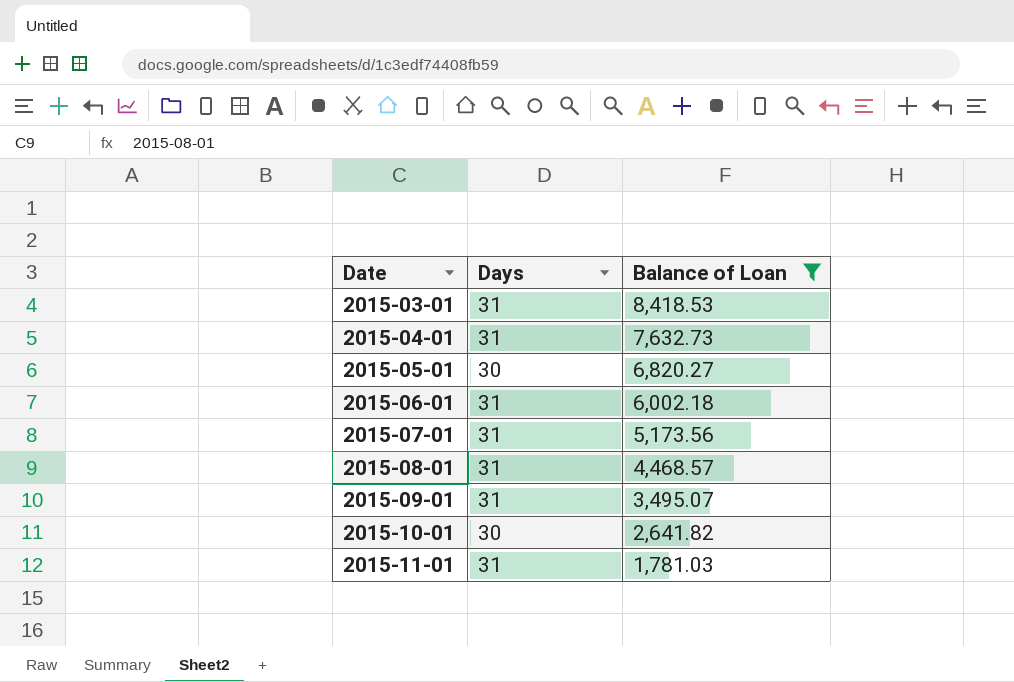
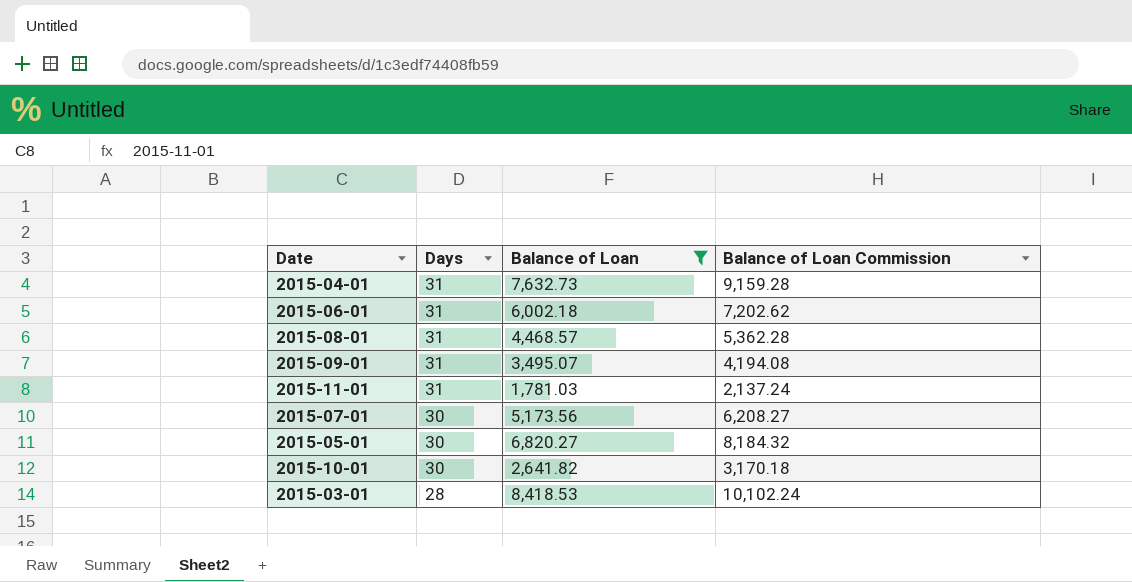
row order: Date ascending -> Days descending
column Balance of Loan Commission | formula: none -> [Balance of Loan] * 1.2
2015-07-01 | Days: 31 -> 30
2015-03-01 | Days: 31 -> 28

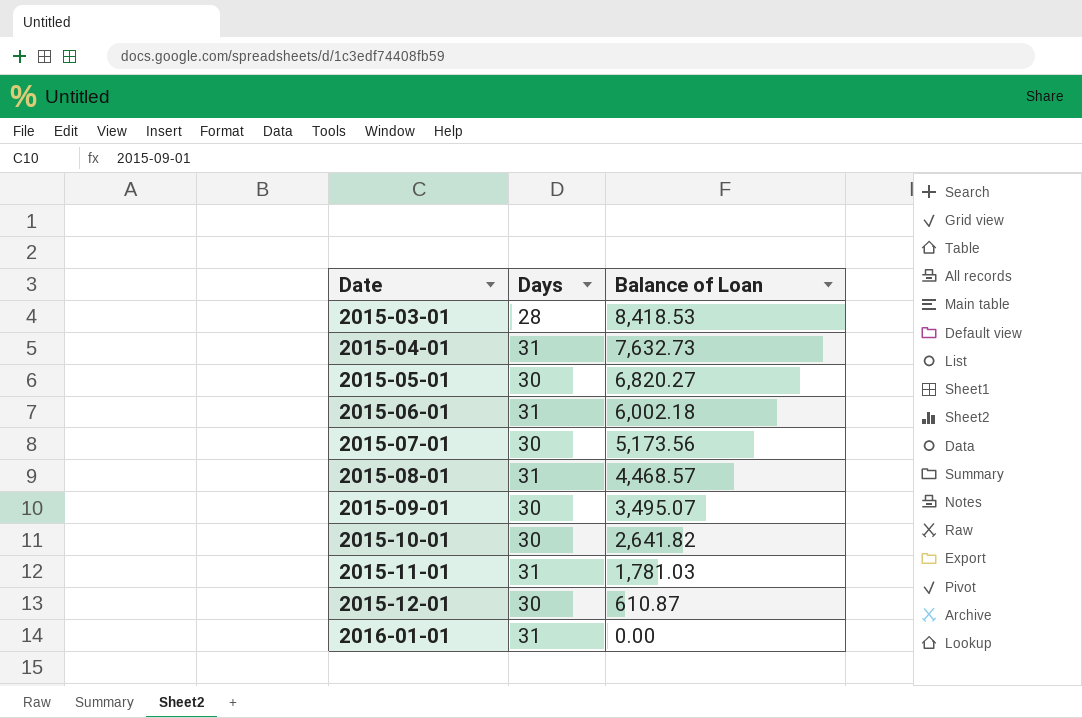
filter: Balance of Loan >= 1,781.03 -> none
row order: Days descending -> Date ascending
column Balance of Loan Commission | formula: [Balance of Loan] * 1.2 -> none
2015-09-01 | Days: 31 -> 30

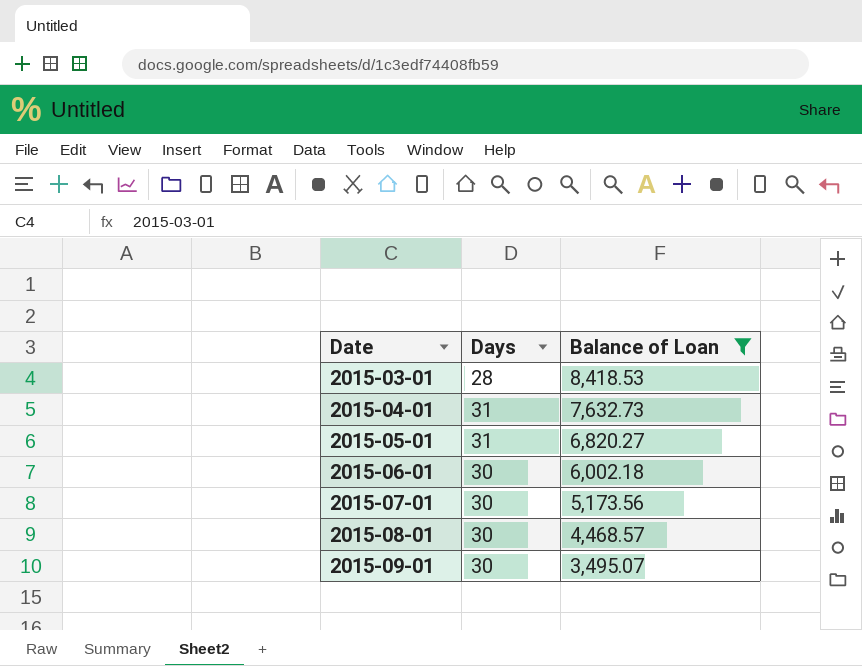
filter: none -> Balance of Loan >= 3,495.07
2015-05-01 | Days: 30 -> 31
2015-06-01 | Days: 31 -> 30
2015-08-01 | Days: 31 -> 30

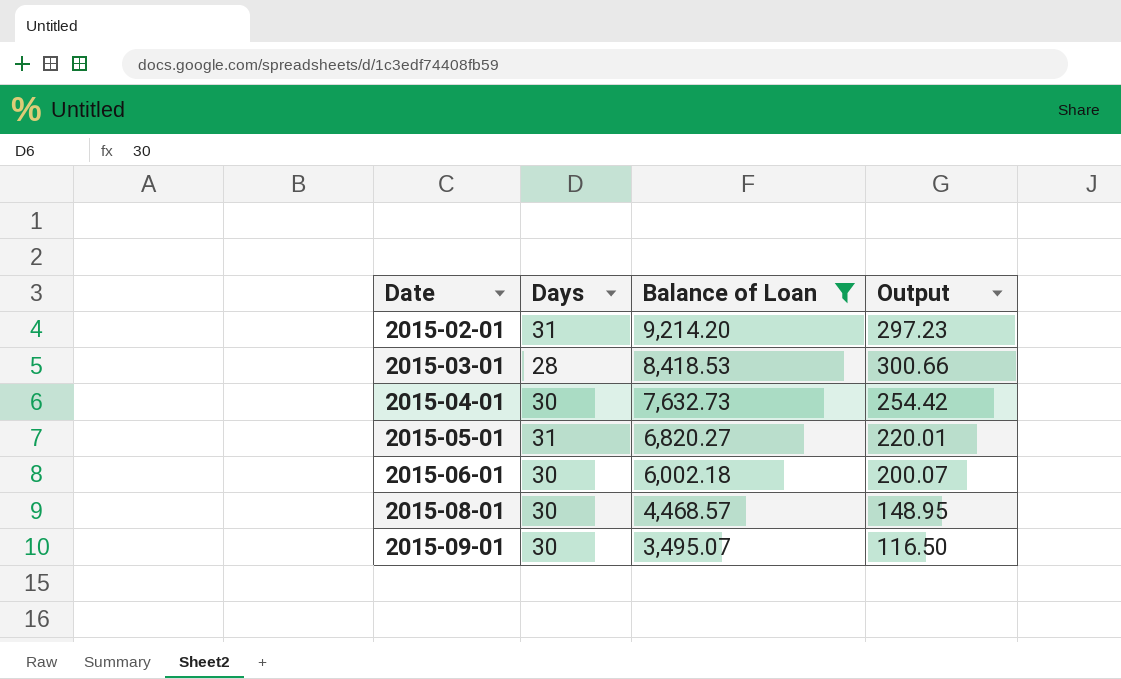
column Output | formula: none -> [Balance of Loan] / [Days]
row 2015-07-01: 30 | 5,173.56 -> none
row 2015-02-01: none -> 31 | 9,214.20 | 297.23
2015-04-01 | Days: 31 -> 30

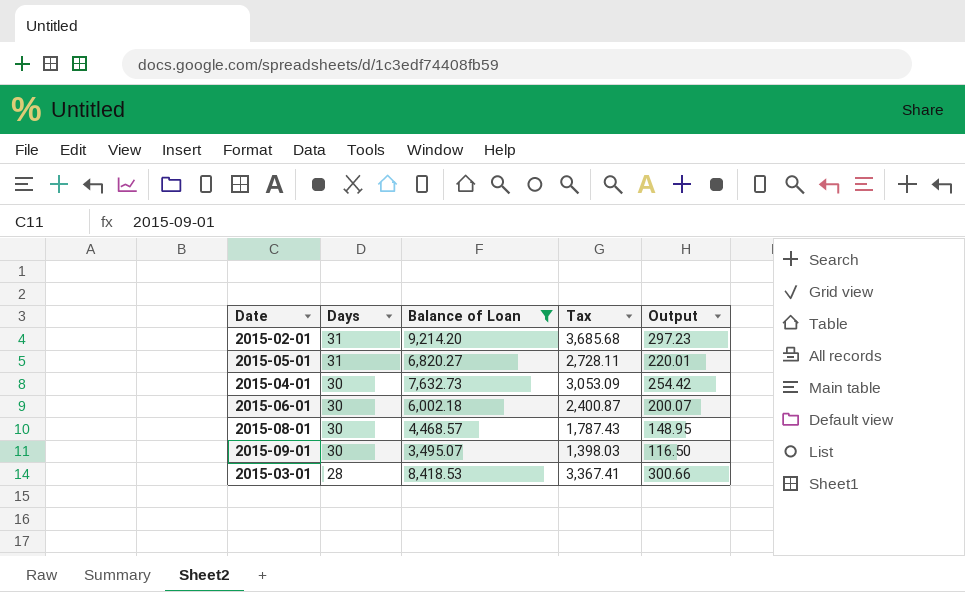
row order: Date ascending -> Days descending
column Tax | formula: none -> [Balance of Loan] * 0.4

